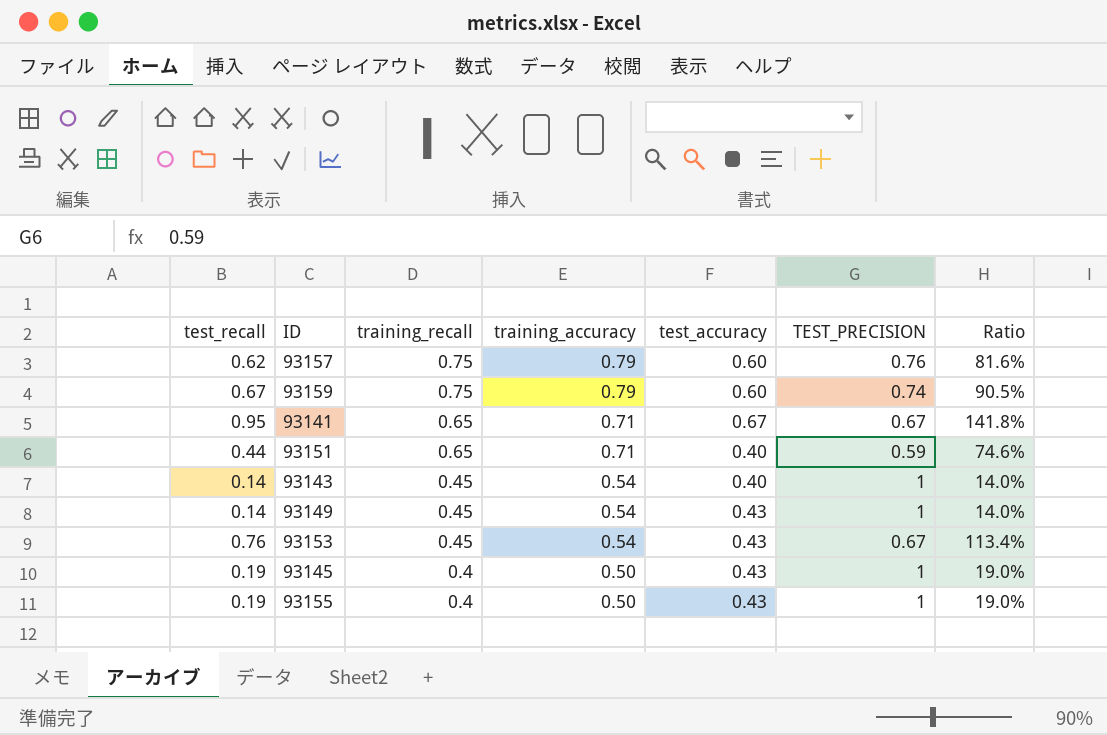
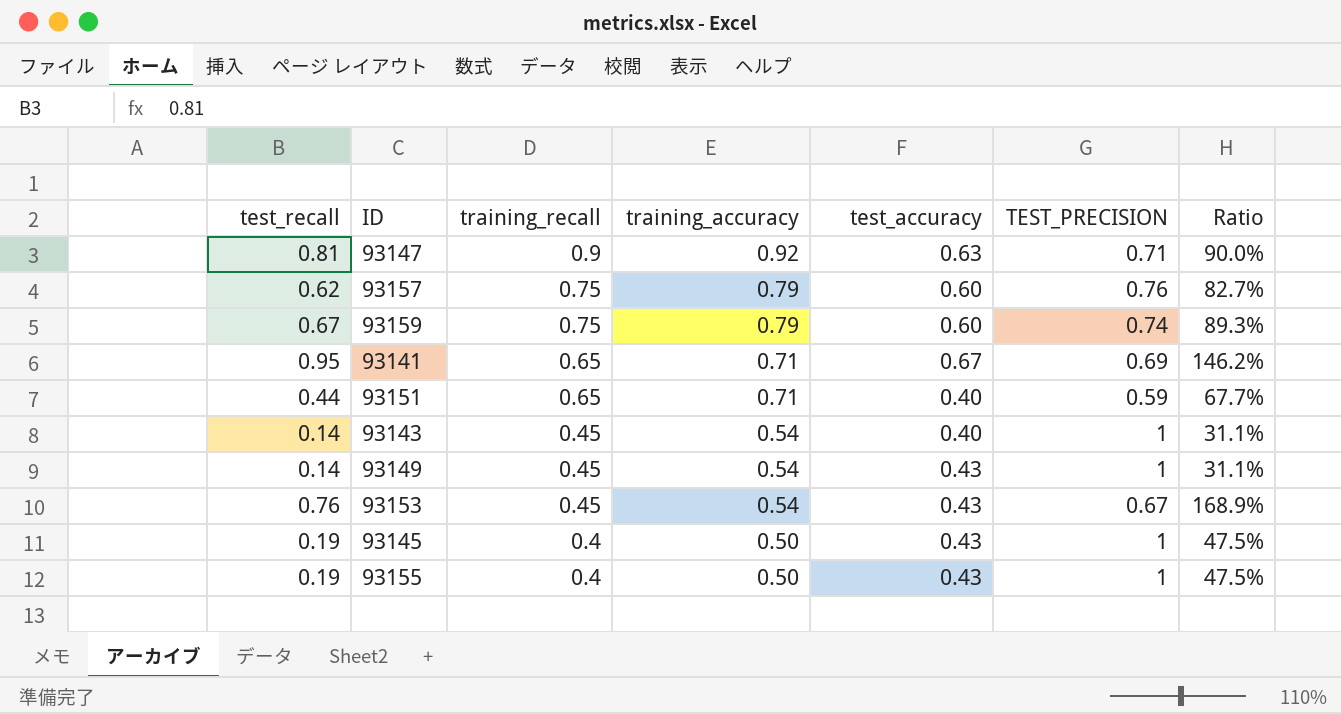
column Ratio | formula: [test_recall] / [TEST_PRECISION] -> [test_recall] / [training_recall]
row 93147: none -> 0.81 | 0.9 | 0.92 | 0.63 | 0.71 | 90.0%
93141 | TEST_PRECISION: 0.67 -> 0.69

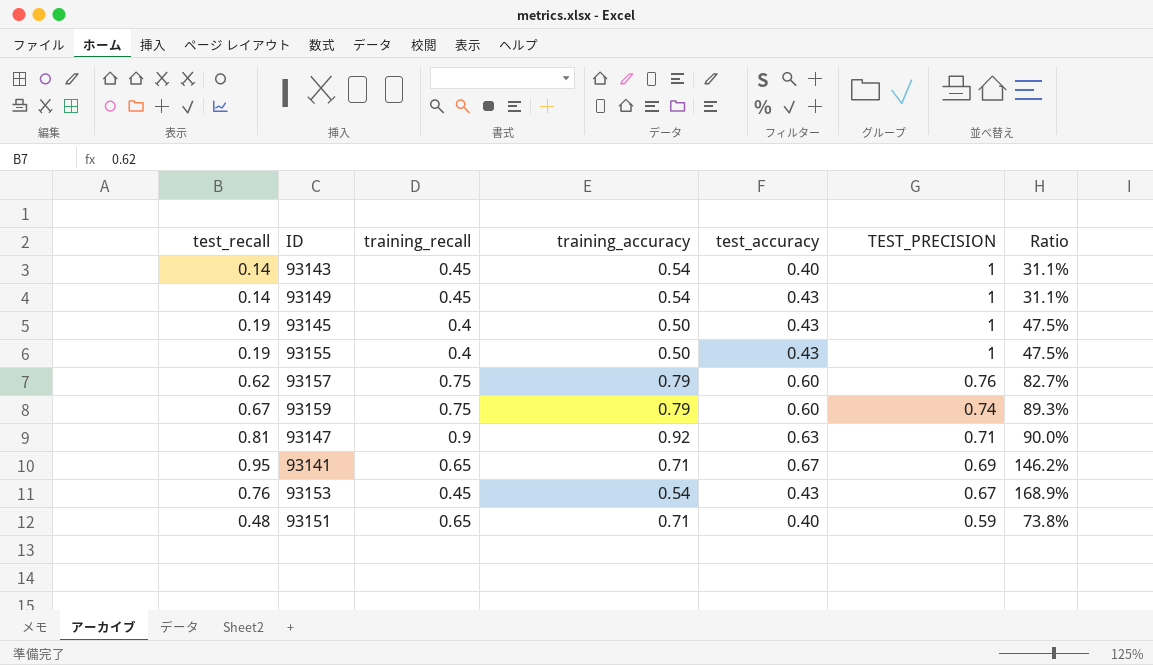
row order: training_recall descending -> TEST_PRECISION descending
93151 | test_recall: 0.44 -> 0.48
93151 | Ratio: 67.7% -> 73.8%

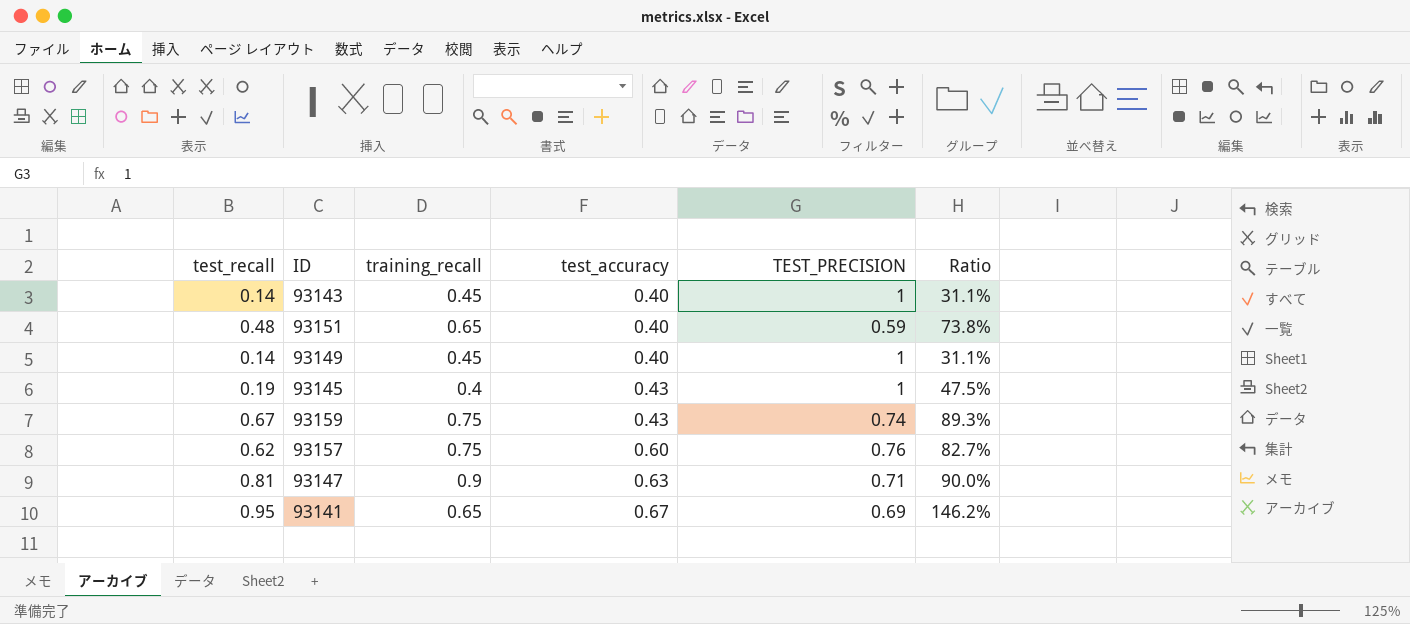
row order: TEST_PRECISION descending -> test_accuracy ascending
column training_accuracy | position: 4 -> none
row 93155: 0.19 | 0.4 | 0.50 | 0.43 | 1 | 47.5% -> none
row 93153: 0.76 | 0.45 | 0.54 | 0.43 | 0.67 | 168.9% -> none
93149 | test_accuracy: 0.43 -> 0.40
93159 | test_accuracy: 0.60 -> 0.43

